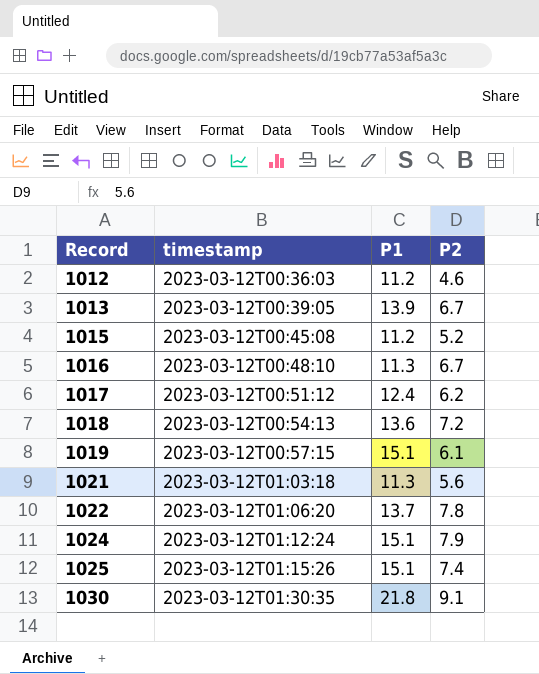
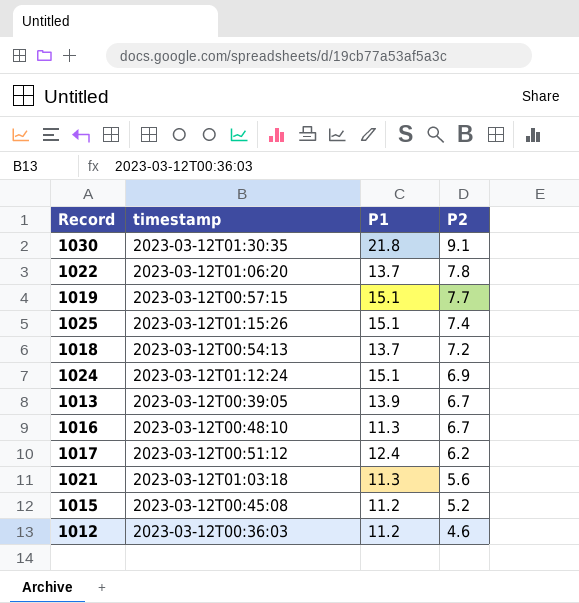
row order: Record ascending -> P2 descending
1019 | P2: 6.1 -> 7.7
1018 | P1: 13.6 -> 13.7
1024 | P2: 7.9 -> 6.9

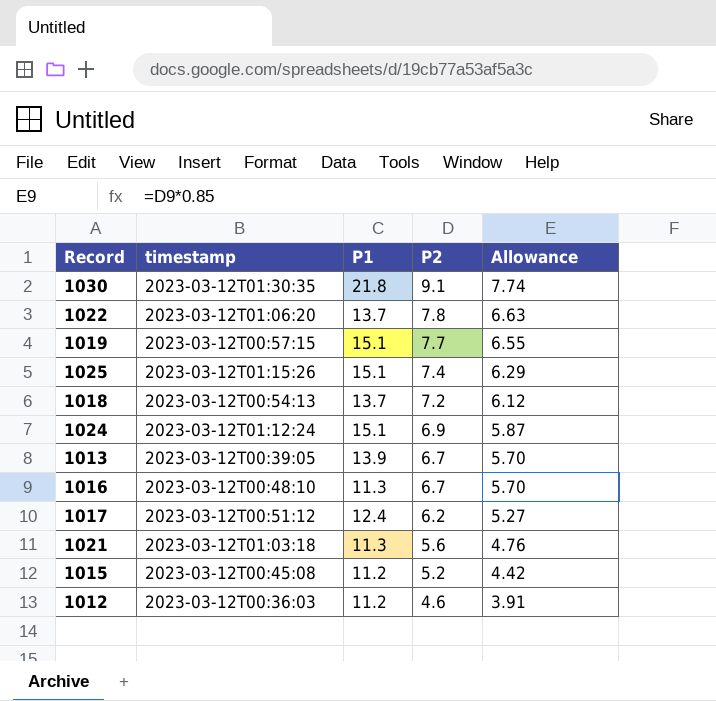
column Allowance | formula: none -> [P2] * 0.85

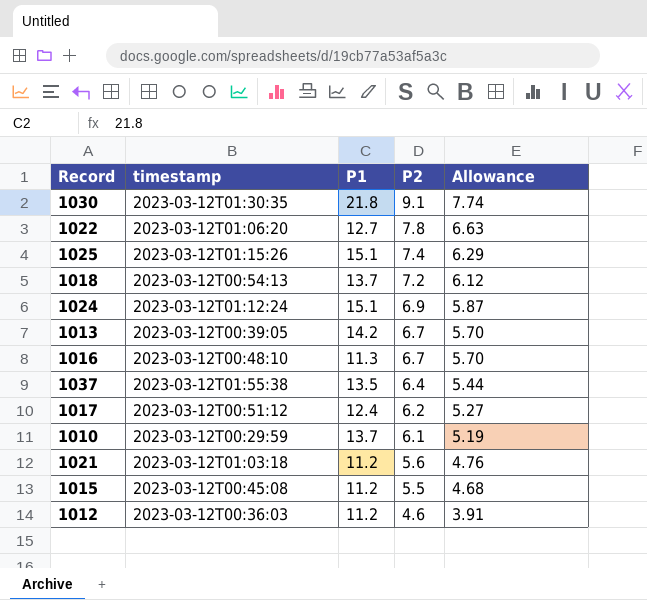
row 1019: 2023-03-12T00:57:15 | 15.1 | 7.7 | 6.55 -> none
1022 | P1: 13.7 -> 12.7
1013 | P1: 13.9 -> 14.2
row 1037: none -> 2023-03-12T01:55:38 | 13.5 | 6.4 | 5.44
row 1010: none -> 2023-03-12T00:29:59 | 13.7 | 6.1 | 5.19
1021 | P1: 11.3 -> 11.2
1015 | P2: 5.2 -> 5.5
1015 | Allowance: 4.42 -> 4.68

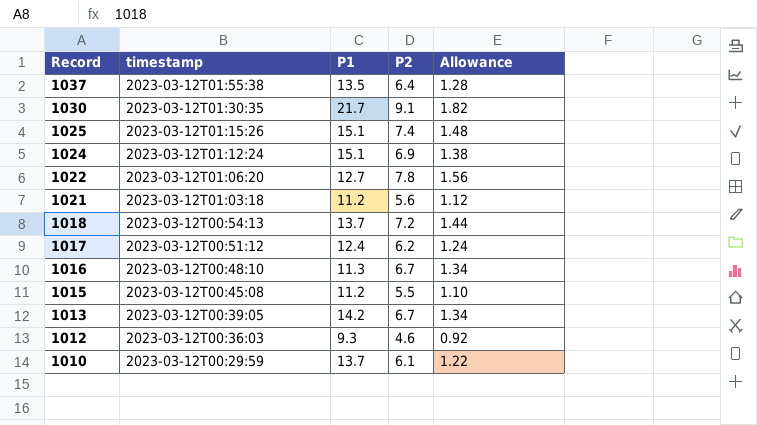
row order: P2 descending -> Record descending
column Allowance | formula: [P2] * 0.85 -> [P2] * 0.2
1030 | P1: 21.8 -> 21.7
1012 | P1: 11.2 -> 9.3

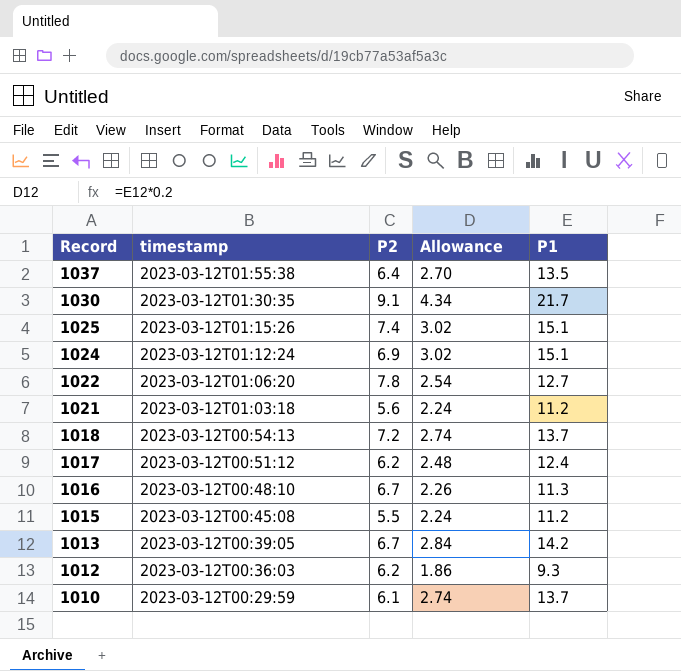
column Allowance | formula: [P2] * 0.2 -> [P1] * 0.2
column P1 | position: 3 -> 5
1012 | P2: 4.6 -> 6.2

